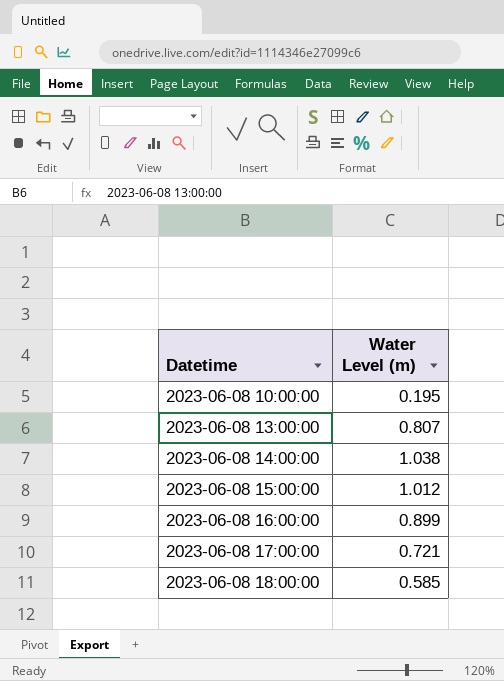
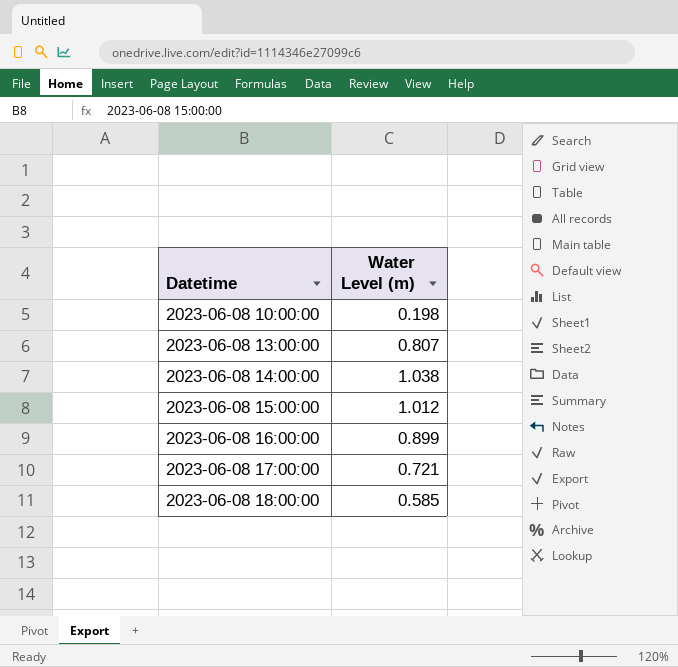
2023-06-08 10:00:00 | Water Level (m): 0.195 -> 0.198

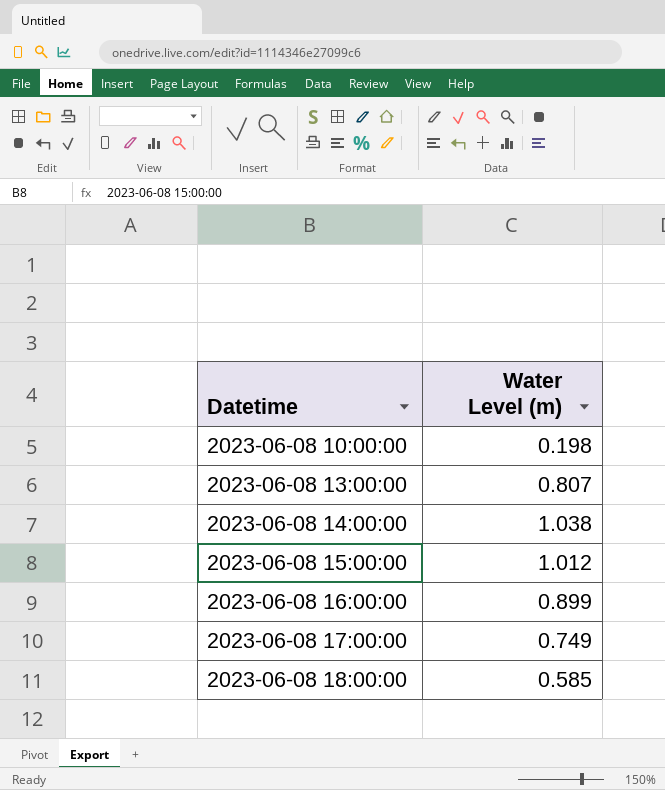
2023-06-08 17:00:00 | Water Level (m): 0.721 -> 0.749

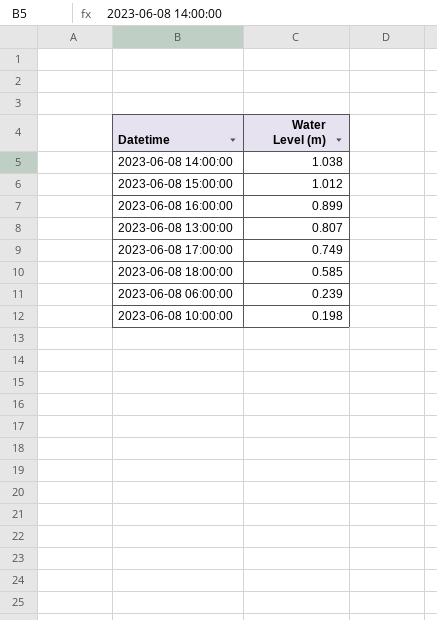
row order: Datetime ascending -> Water Level (m) descending
row 2023-06-08 06:00:00: none -> 0.239

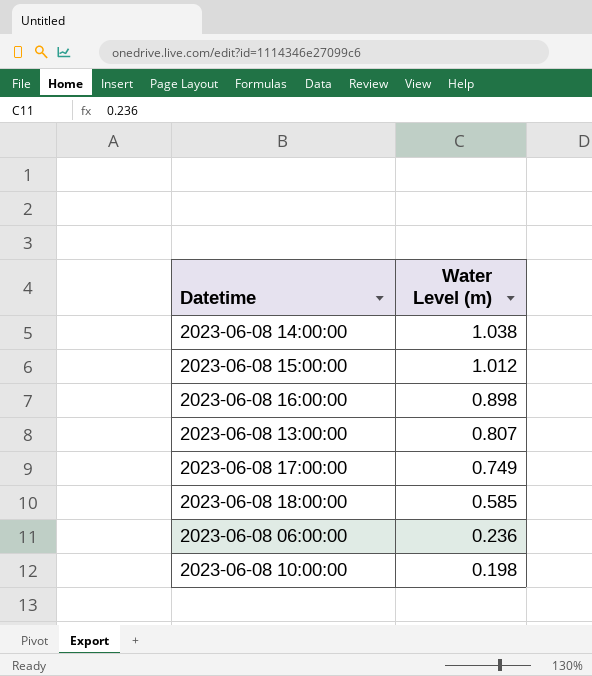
2023-06-08 16:00:00 | Water Level (m): 0.899 -> 0.898
2023-06-08 06:00:00 | Water Level (m): 0.239 -> 0.236

